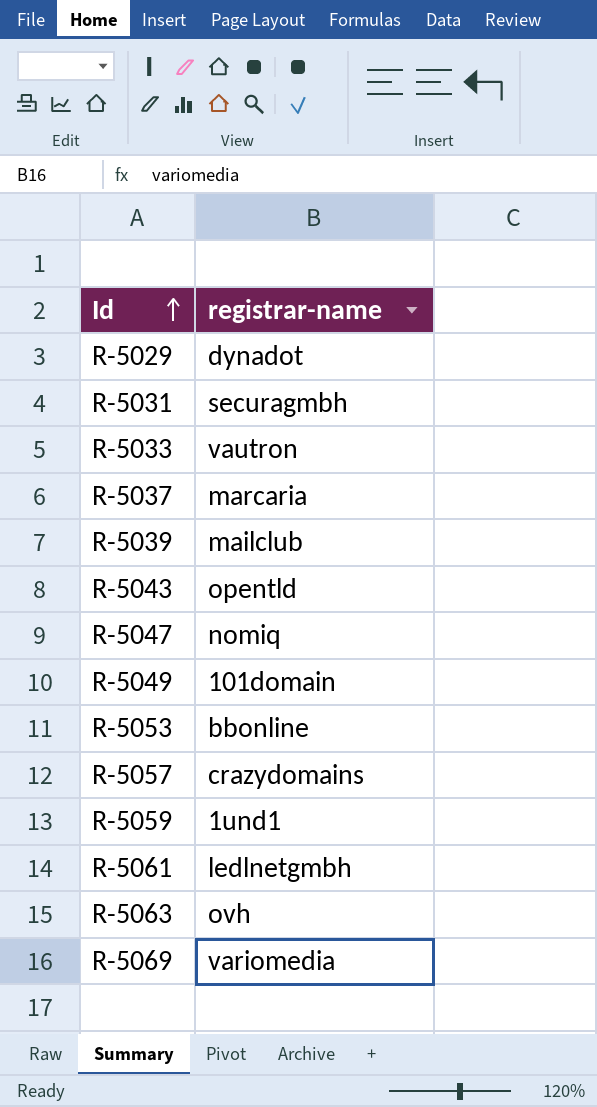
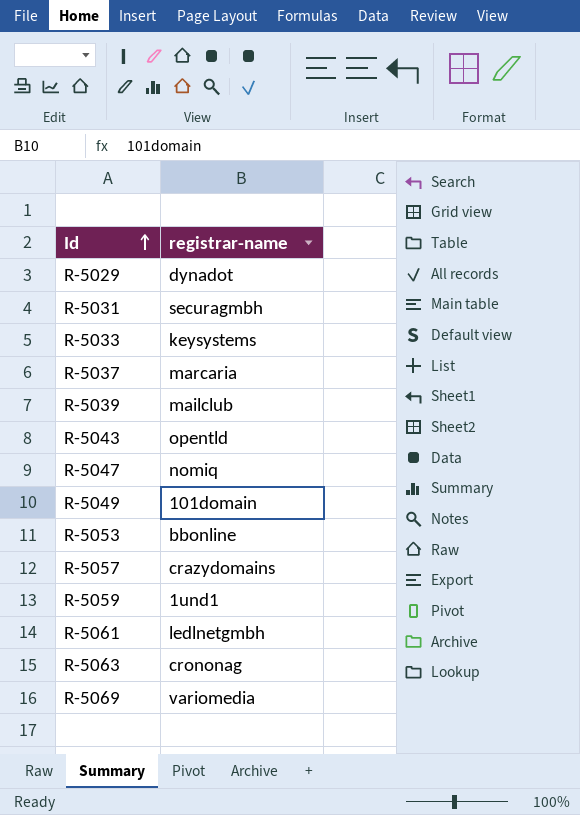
R-5033 | registrar-name: vautron -> keysystems
R-5063 | registrar-name: ovh -> crononag

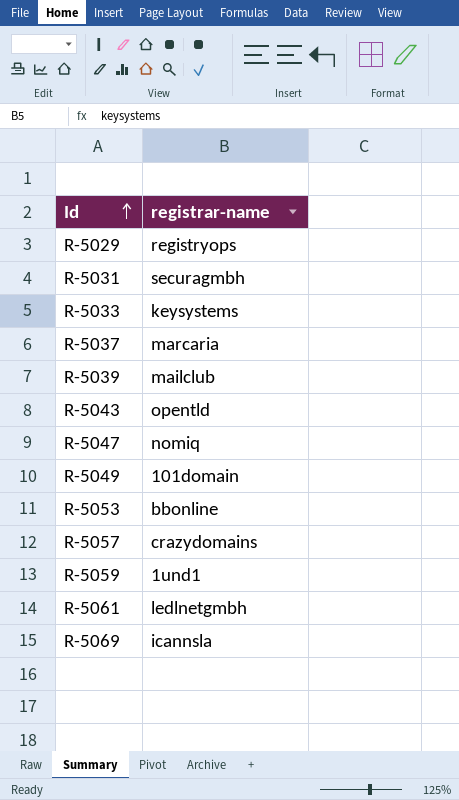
row R-5063: crononag -> none
R-5029 | registrar-name: dynadot -> registryops
R-5069 | registrar-name: variomedia -> icannsla

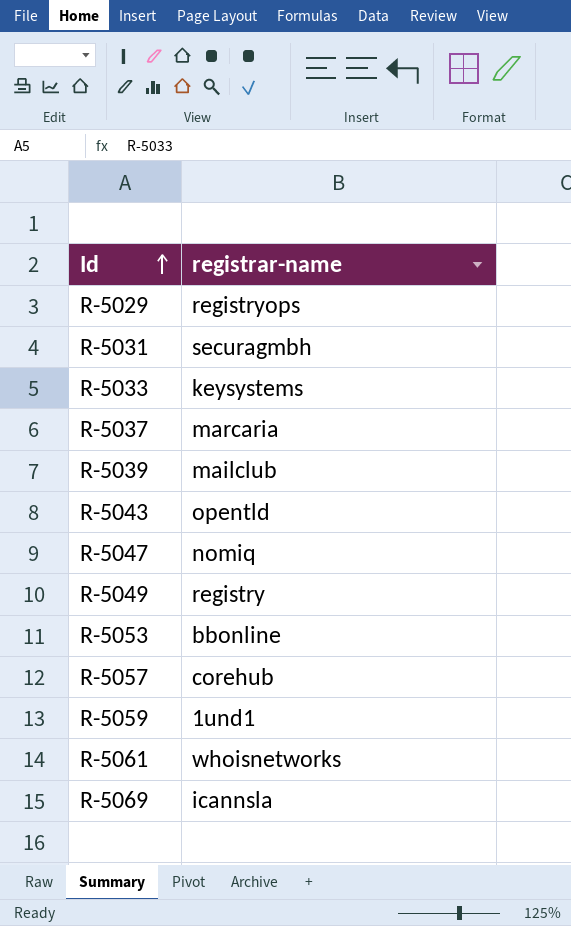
R-5049 | registrar-name: 101domain -> registry
R-5057 | registrar-name: crazydomains -> corehub
R-5061 | registrar-name: ledlnetgmbh -> whoisnetworks

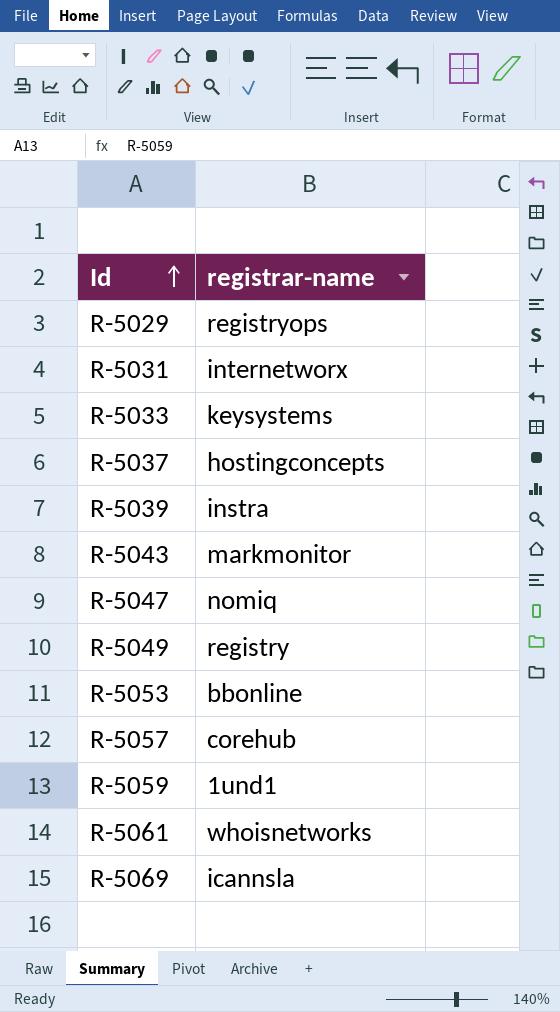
R-5031 | registrar-name: securagmbh -> internetworx
R-5037 | registrar-name: marcaria -> hostingconcepts
R-5039 | registrar-name: mailclub -> instra
R-5043 | registrar-name: opentld -> markmonitor

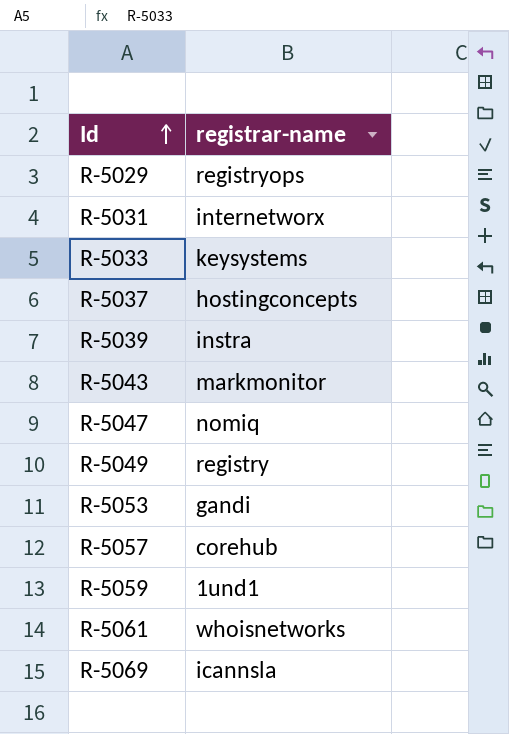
R-5053 | registrar-name: bbonline -> gandi

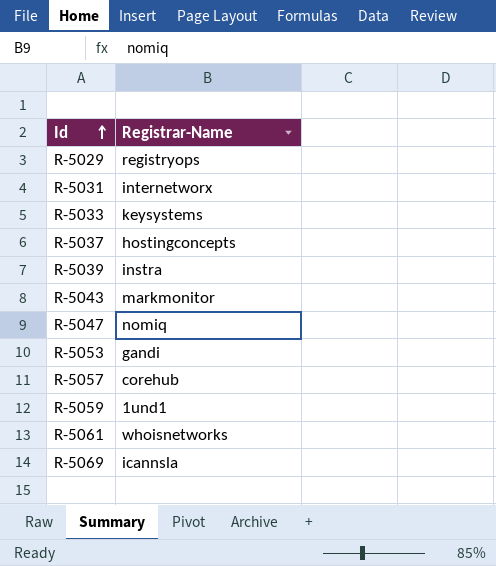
column name: registrar-name -> Registrar-Name
row R-5049: registry -> none

